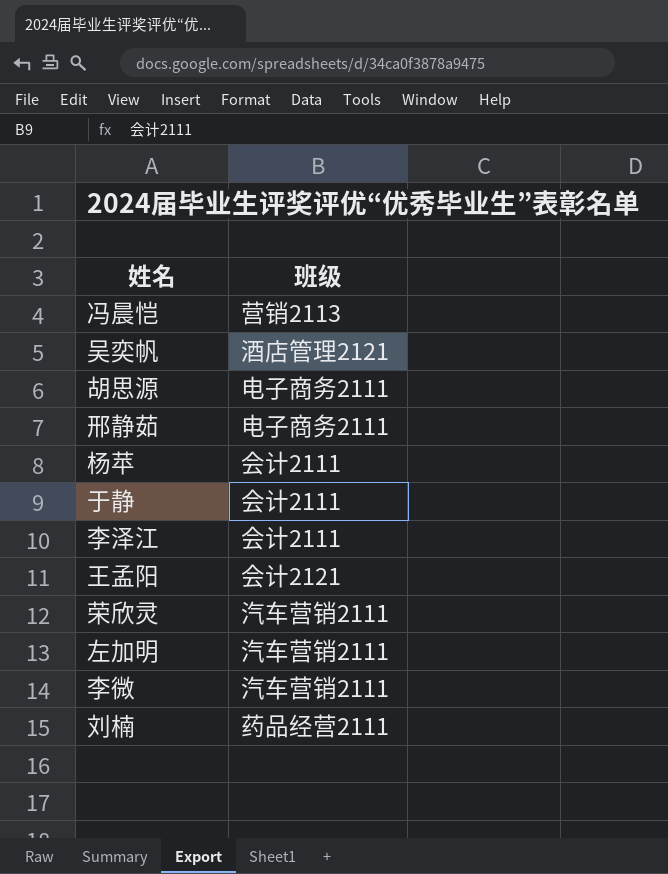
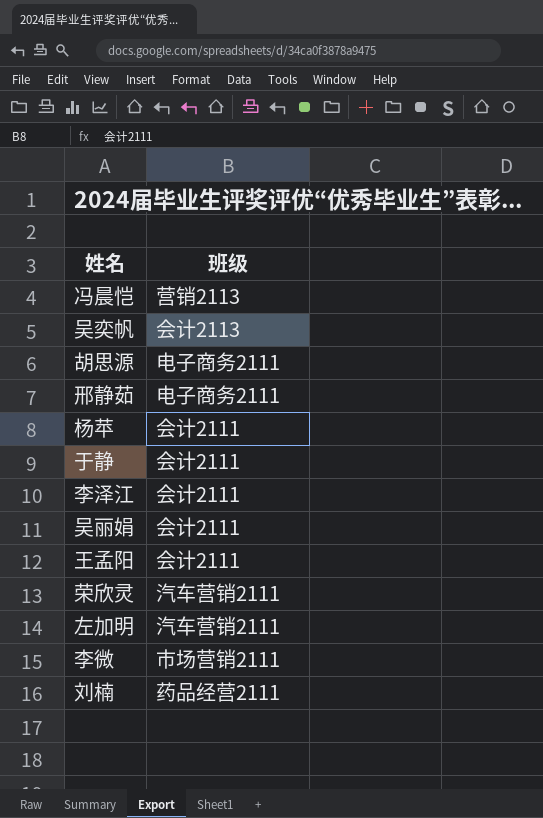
吴奕帆 | 班级: 酒店管理2121 -> 会计2113
row 吴丽娟: none -> 会计2111
王孟阳 | 班级: 会计2121 -> 会计2111
李微 | 班级: 汽车营销2111 -> 市场营销2111

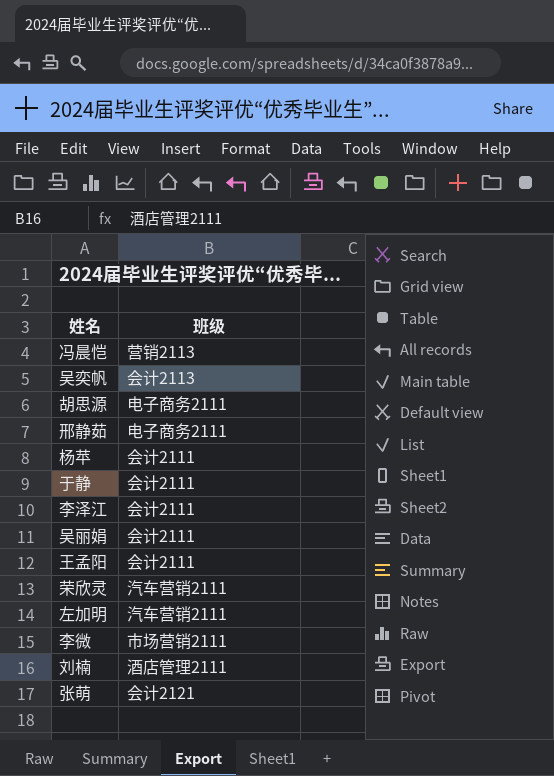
刘楠 | 班级: 药品经营2111 -> 酒店管理2111
row 张萌: none -> 会计2121

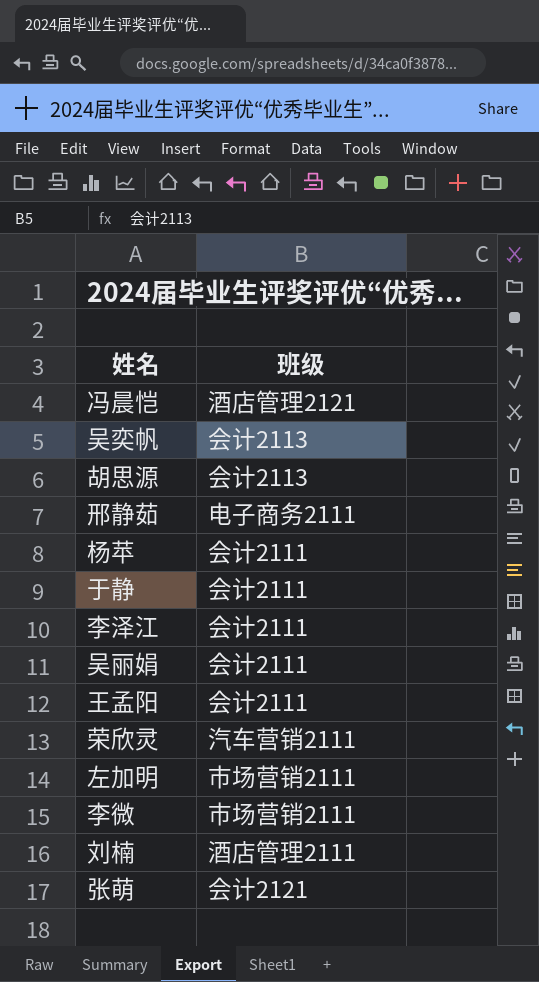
冯晨恺 | 班级: 营销2113 -> 酒店管理2121
胡思源 | 班级: 电子商务2111 -> 会计2113
左加明 | 班级: 汽车营销2111 -> 市场营销2111

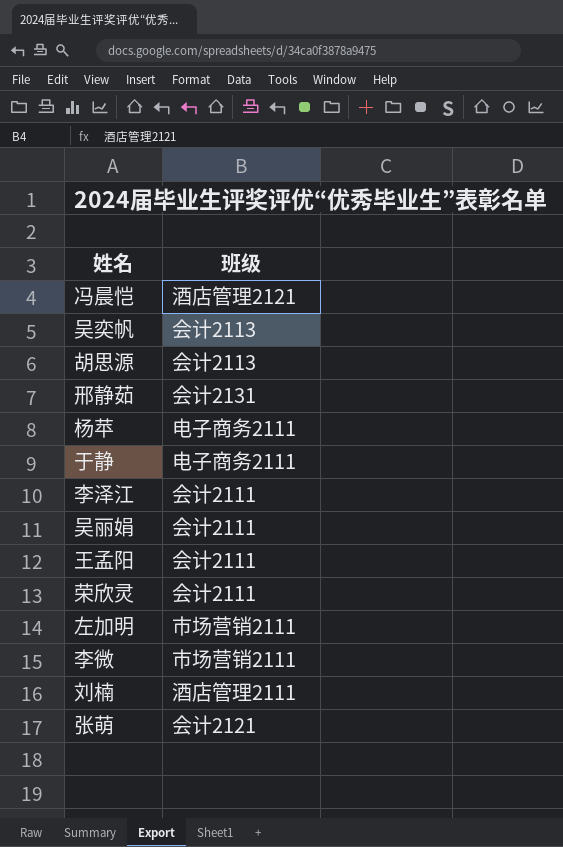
邢静茹 | 班级: 电子商务2111 -> 会计2131
杨苹 | 班级: 会计2111 -> 电子商务2111
于静 | 班级: 会计2111 -> 电子商务2111
荣欣灵 | 班级: 汽车营销2111 -> 会计2111

